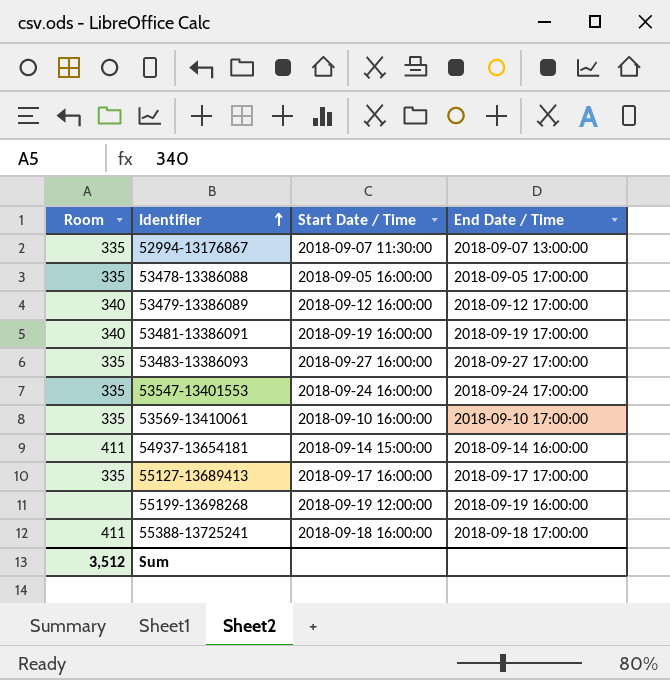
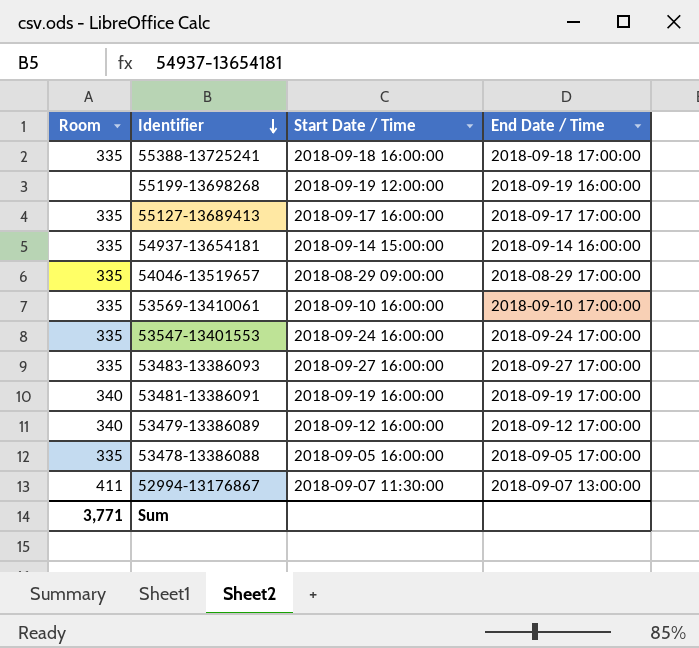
row order: Identifier ascending -> Identifier descending
55388-13725241 | Room: 411 -> 335
54937-13654181 | Room: 411 -> 335
row 54046-13519657: none -> 335 | 2018-08-29 09:00:00 | 2018-08-29 17:00:00
52994-13176867 | Room: 335 -> 411
Sum | Room: 3,512 -> 3,771

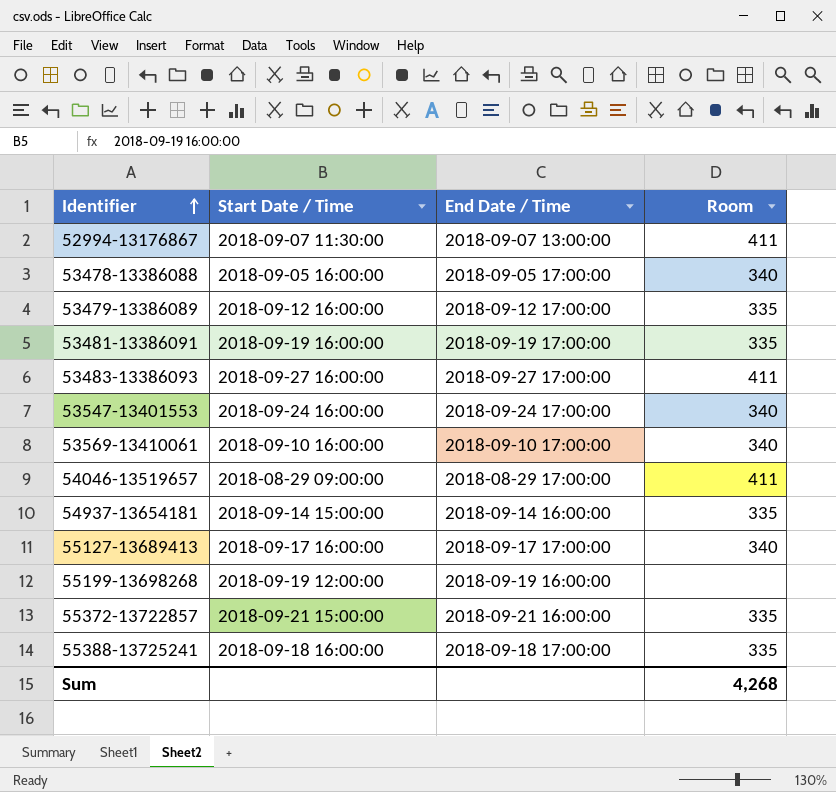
row order: Identifier descending -> Identifier ascending
column Room | position: 1 -> 4
53478-13386088 | Room: 335 -> 340
53479-13386089 | Room: 340 -> 335
53481-13386091 | Room: 340 -> 335
53483-13386093 | Room: 335 -> 411
53547-13401553 | Room: 335 -> 340
53569-13410061 | Room: 335 -> 340
54046-13519657 | Room: 335 -> 411
55127-13689413 | Room: 335 -> 340
row 55372-13722857: none -> 2018-09-21 15:00:00 | 2018-09-21 16:00:00 | 335
Sum | Room: 3,771 -> 4,268

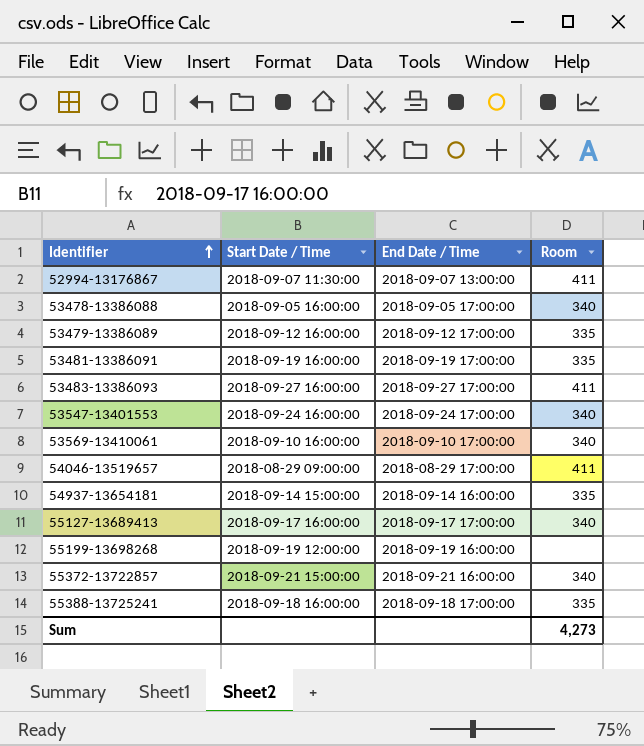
55372-13722857 | Room: 335 -> 340
Sum | Room: 4,268 -> 4,273

